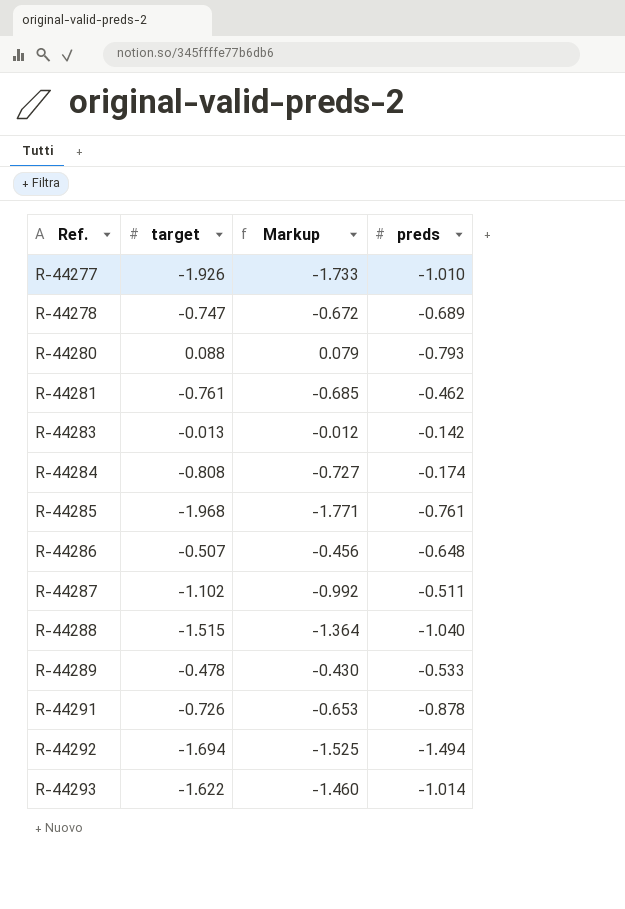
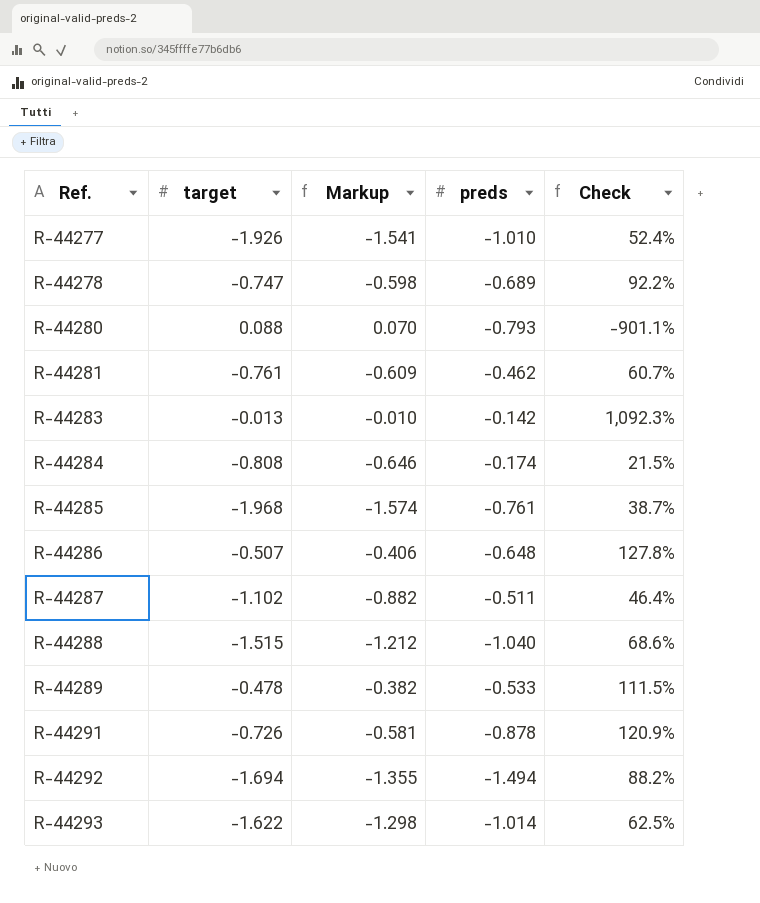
column Markup | formula: [target] * 0.9 -> [target] * 0.8
column Check | formula: none -> [preds] / [target]

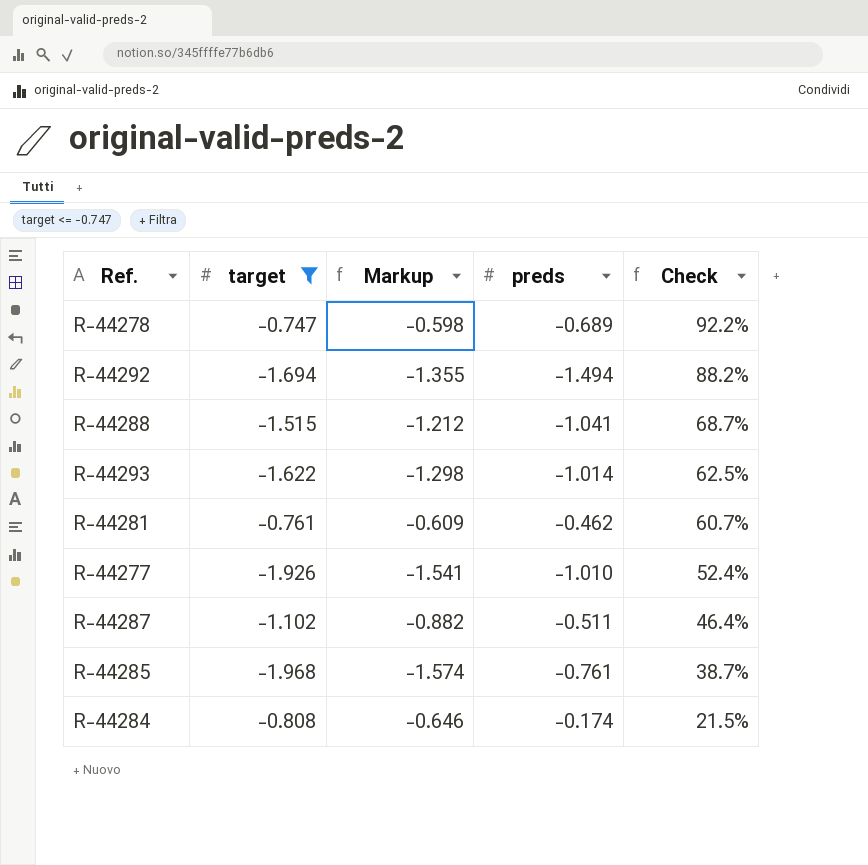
filter: none -> target <= -0.747
row order: Ref. ascending -> Check descending
R-44288 | preds: -1.040 -> -1.041
R-44288 | Check: 68.6% -> 68.7%

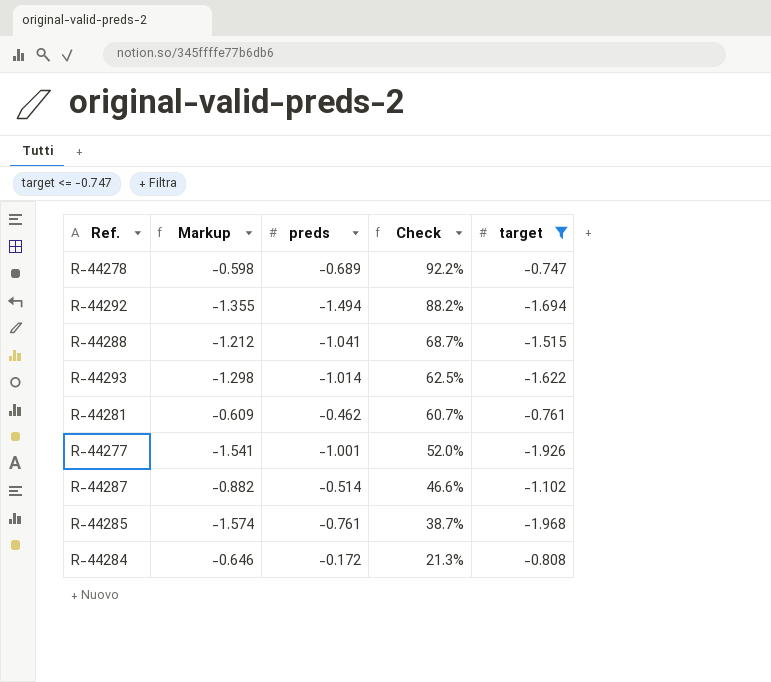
column target | position: 2 -> 5
R-44277 | preds: -1.010 -> -1.001
R-44277 | Check: 52.4% -> 52.0%
R-44287 | preds: -0.511 -> -0.514
R-44287 | Check: 46.4% -> 46.6%
R-44284 | preds: -0.174 -> -0.172
R-44284 | Check: 21.5% -> 21.3%

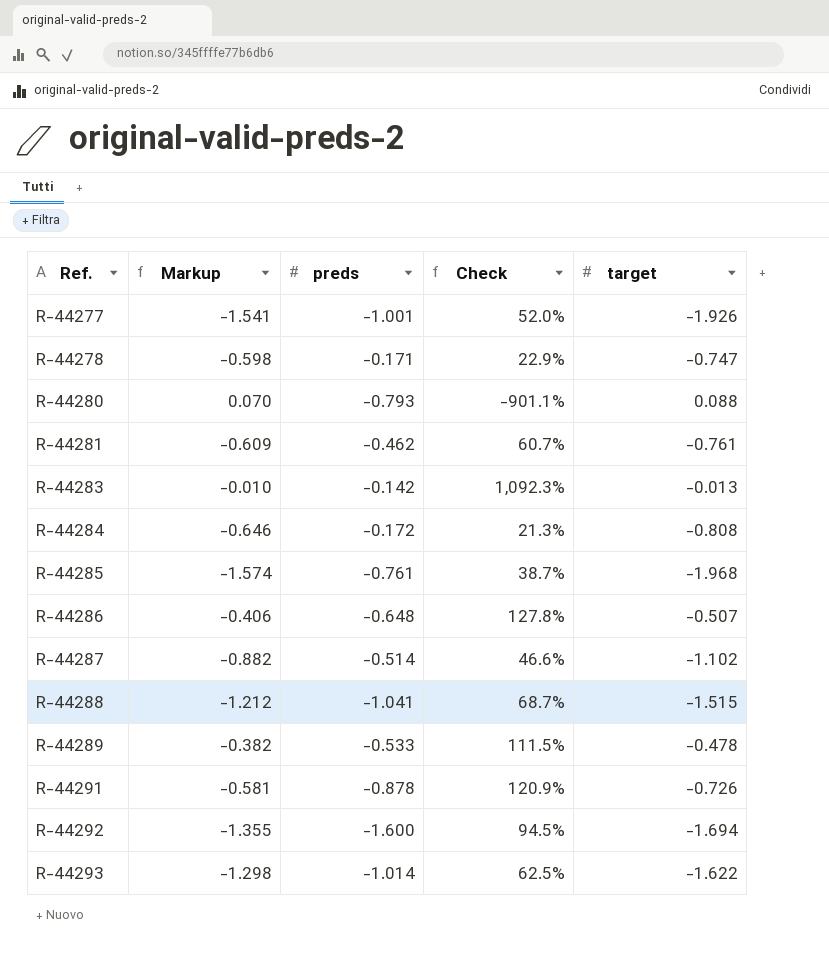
filter: target <= -0.747 -> none
row order: Check descending -> Ref. ascending
R-44278 | preds: -0.689 -> -0.171
R-44278 | Check: 92.2% -> 22.9%
R-44292 | preds: -1.494 -> -1.600
R-44292 | Check: 88.2% -> 94.5%

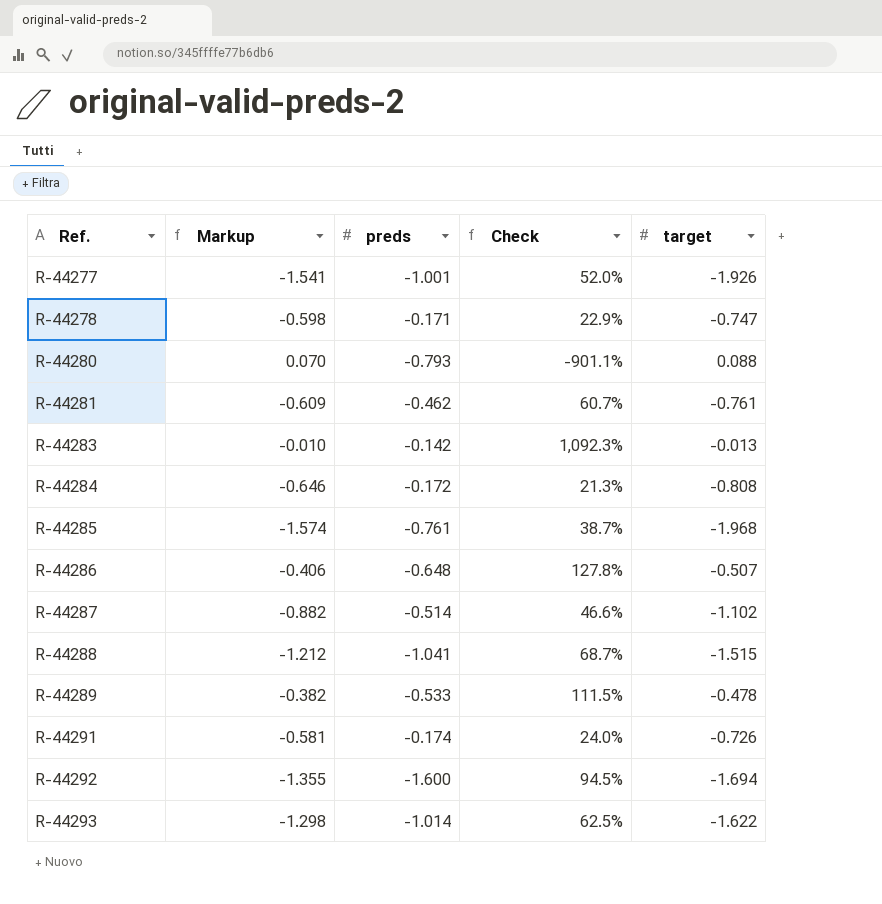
R-44291 | preds: -0.878 -> -0.174
R-44291 | Check: 120.9% -> 24.0%

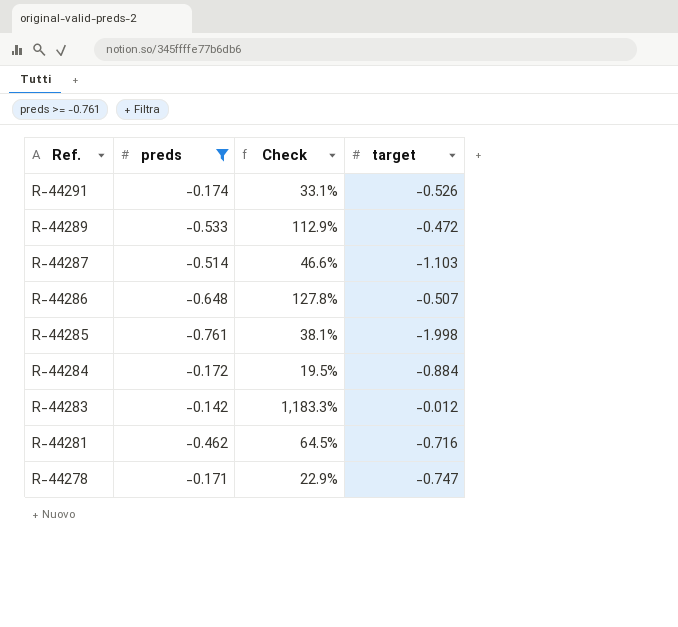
filter: none -> preds >= -0.761
row order: Ref. ascending -> Ref. descending
column Markup | formula: [target] * 0.8 -> none
R-44291 | Check: 24.0% -> 33.1%
R-44291 | target: -0.726 -> -0.526
R-44289 | Check: 111.5% -> 112.9%
R-44289 | target: -0.478 -> -0.472
R-44287 | target: -1.102 -> -1.103
R-44285 | Check: 38.7% -> 38.1%
R-44285 | target: -1.968 -> -1.998
R-44284 | Check: 21.3% -> 19.5%
R-44284 | target: -0.808 -> -0.884
R-44283 | Check: 1,092.3% -> 1,183.3%
R-44283 | target: -0.013 -> -0.012
R-44281 | Check: 60.7% -> 64.5%
R-44281 | target: -0.761 -> -0.716

